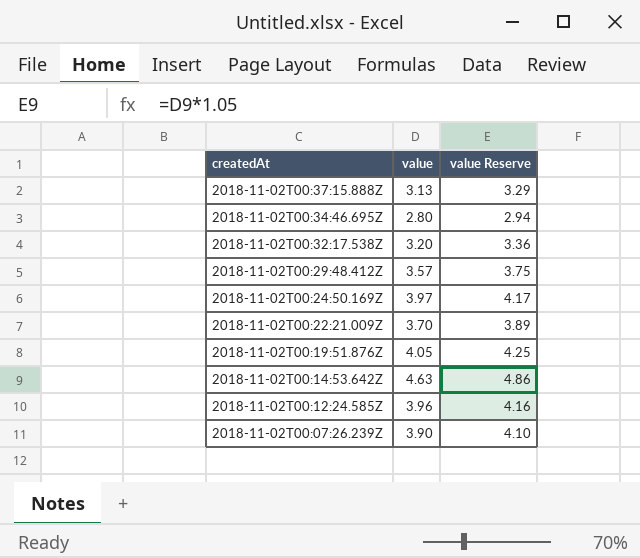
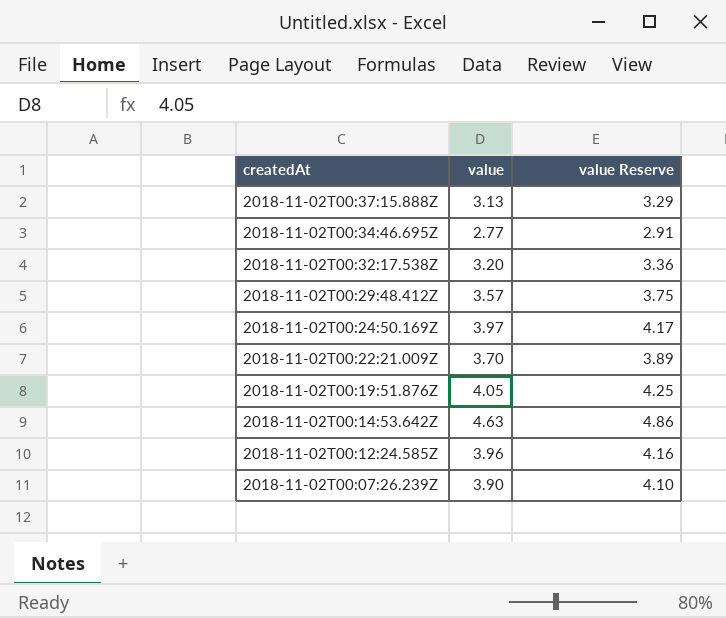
2018-11-02T00:34:46.695Z | value: 2.80 -> 2.77
2018-11-02T00:34:46.695Z | value Reserve: 2.94 -> 2.91

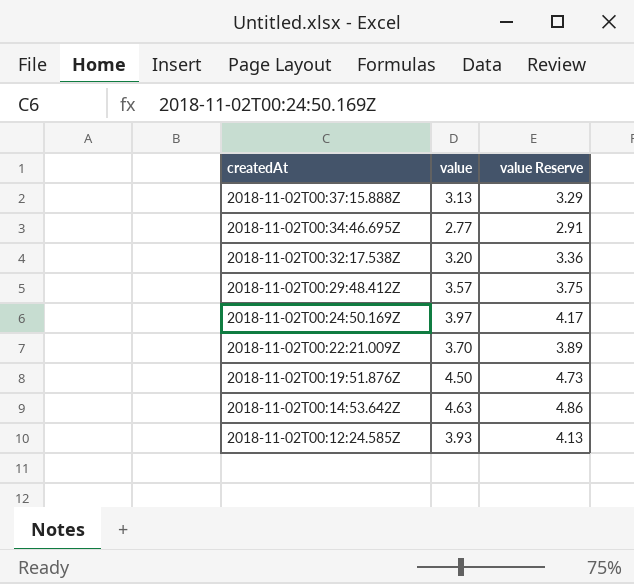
row 2018-11-02T00:07:26.239Z: 3.90 | 4.10 -> none
2018-11-02T00:19:51.876Z | value: 4.05 -> 4.50
2018-11-02T00:19:51.876Z | value Reserve: 4.25 -> 4.73
2018-11-02T00:12:24.585Z | value: 3.96 -> 3.93
2018-11-02T00:12:24.585Z | value Reserve: 4.16 -> 4.13

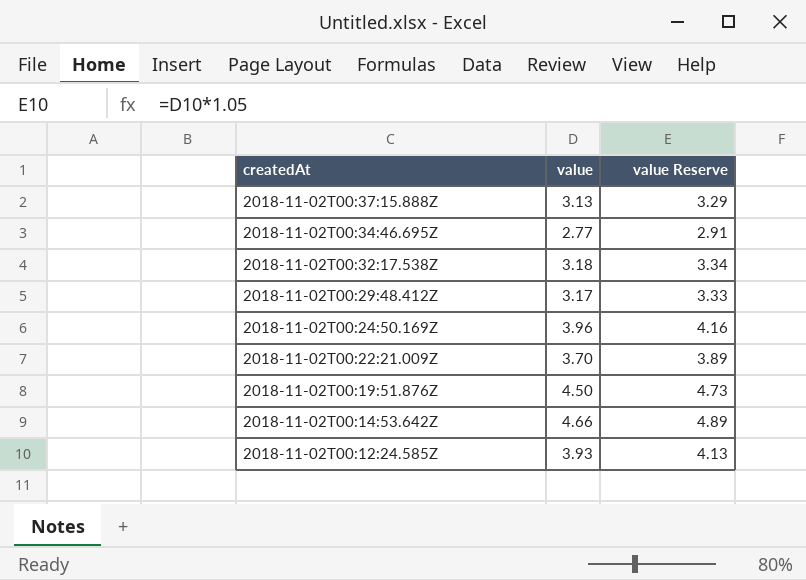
2018-11-02T00:32:17.538Z | value: 3.20 -> 3.18
2018-11-02T00:32:17.538Z | value Reserve: 3.36 -> 3.34
2018-11-02T00:29:48.412Z | value: 3.57 -> 3.17
2018-11-02T00:29:48.412Z | value Reserve: 3.75 -> 3.33
2018-11-02T00:24:50.169Z | value: 3.97 -> 3.96
2018-11-02T00:24:50.169Z | value Reserve: 4.17 -> 4.16
2018-11-02T00:14:53.642Z | value: 4.63 -> 4.66
2018-11-02T00:14:53.642Z | value Reserve: 4.86 -> 4.89

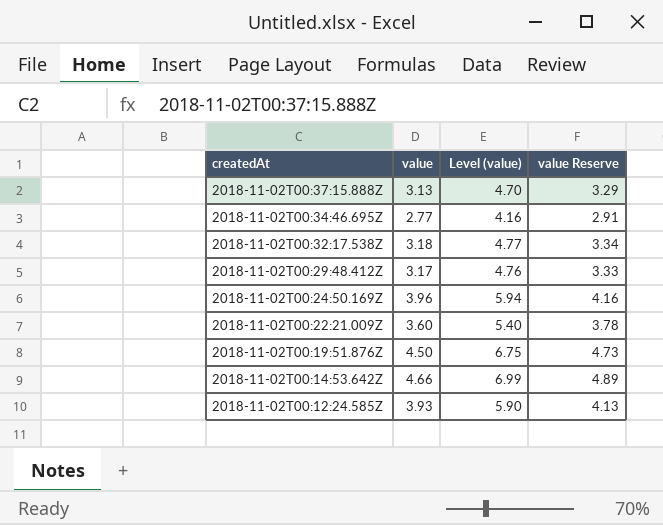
column Level (value) | formula: none -> [value] * 1.5
2018-11-02T00:22:21.009Z | value: 3.70 -> 3.60
2018-11-02T00:22:21.009Z | value Reserve: 3.89 -> 3.78

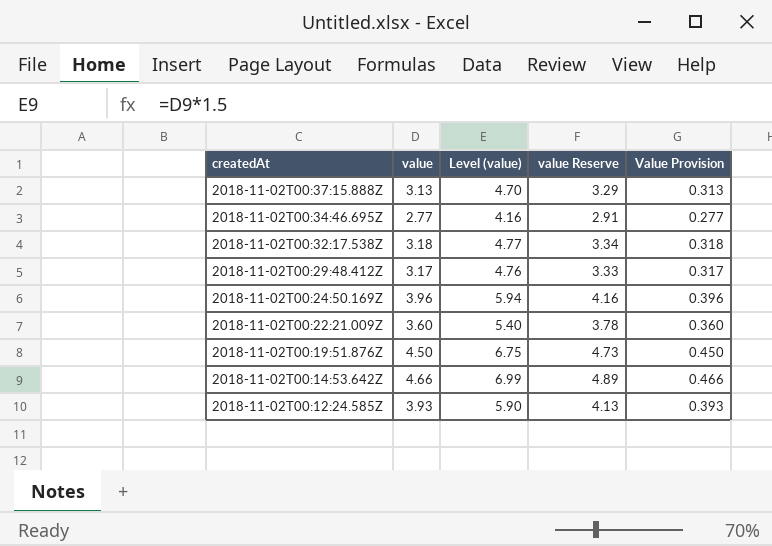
column Value Provision | formula: none -> [value] * 0.1

